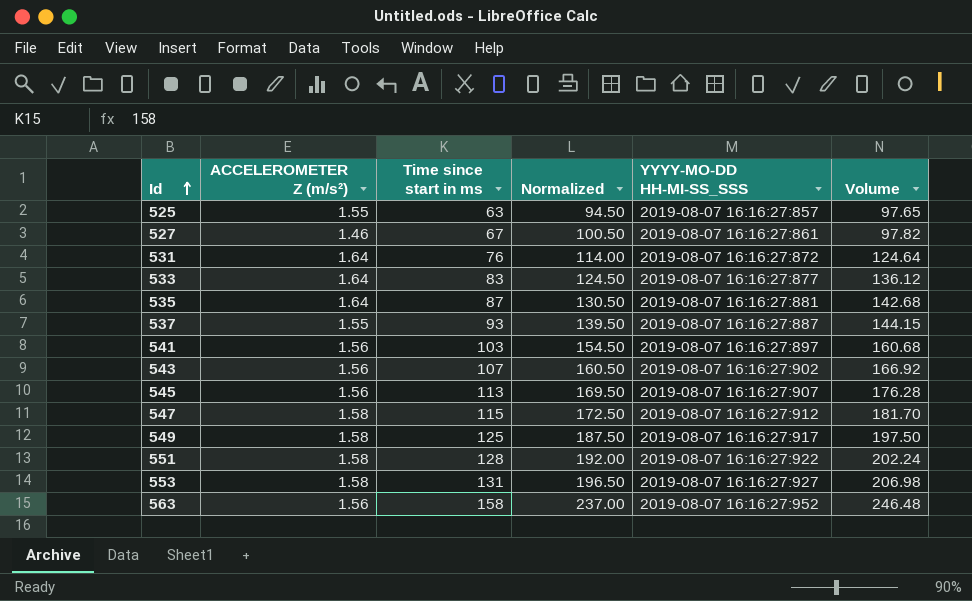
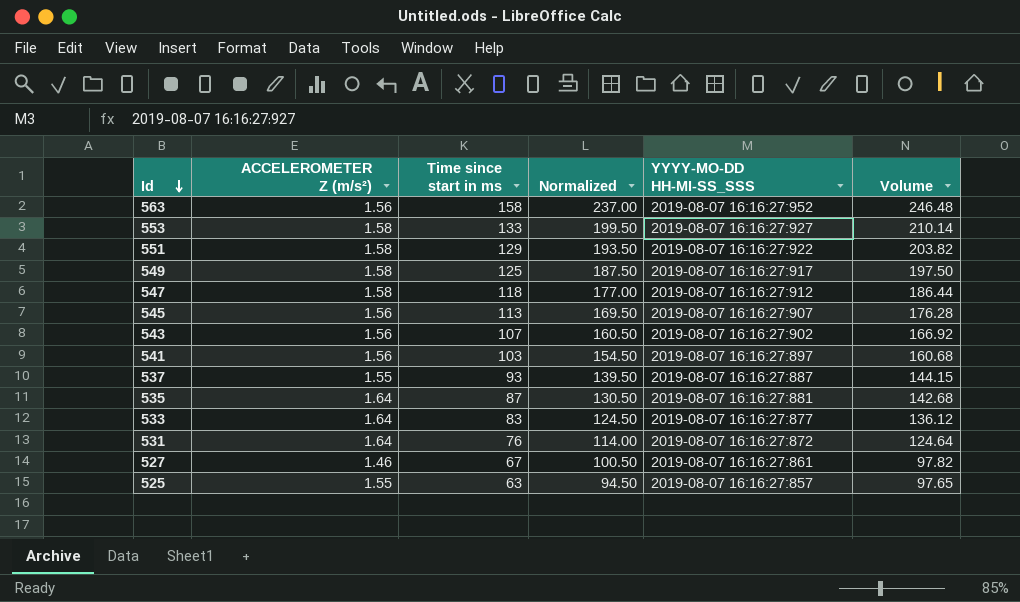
row order: Id ascending -> Id descending
553 | Time since start in ms: 131 -> 133
553 | Normalized: 196.50 -> 199.50
553 | Volume: 206.98 -> 210.14
551 | Time since start in ms: 128 -> 129
551 | Normalized: 192.00 -> 193.50
551 | Volume: 202.24 -> 203.82
547 | Time since start in ms: 115 -> 118
547 | Normalized: 172.50 -> 177.00
547 | Volume: 181.70 -> 186.44

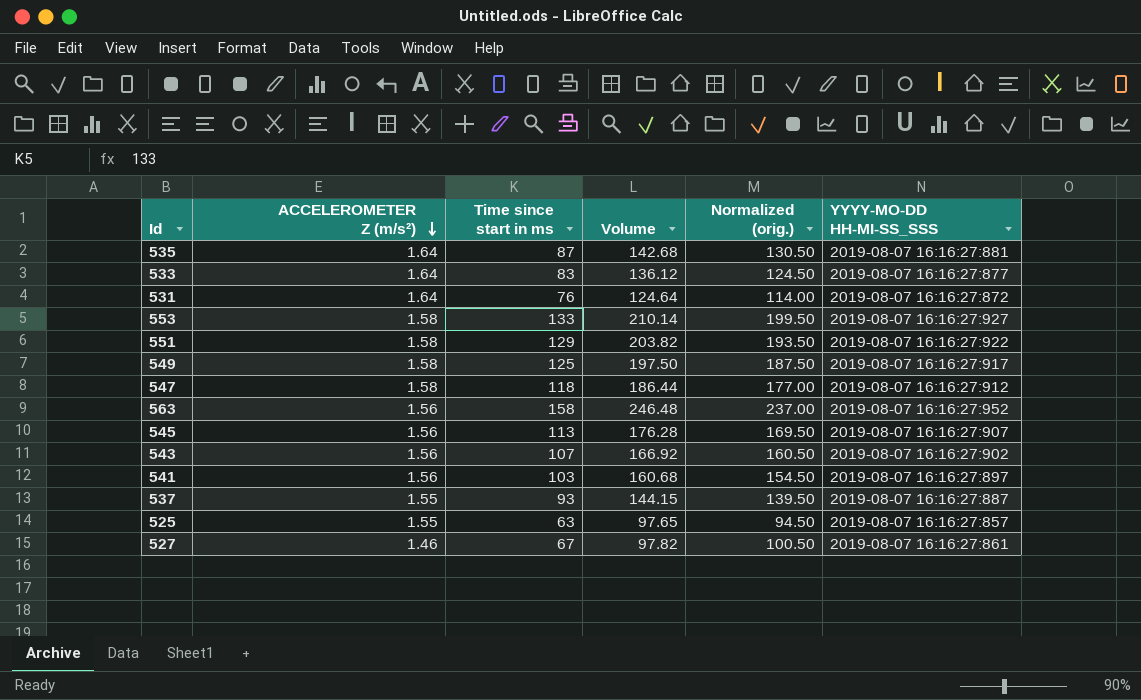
row order: Id descending -> ACCELEROMETER Z (m/s²) descending
column Volume | position: 6 -> 4
column name: Normalized -> Normalized (orig.)

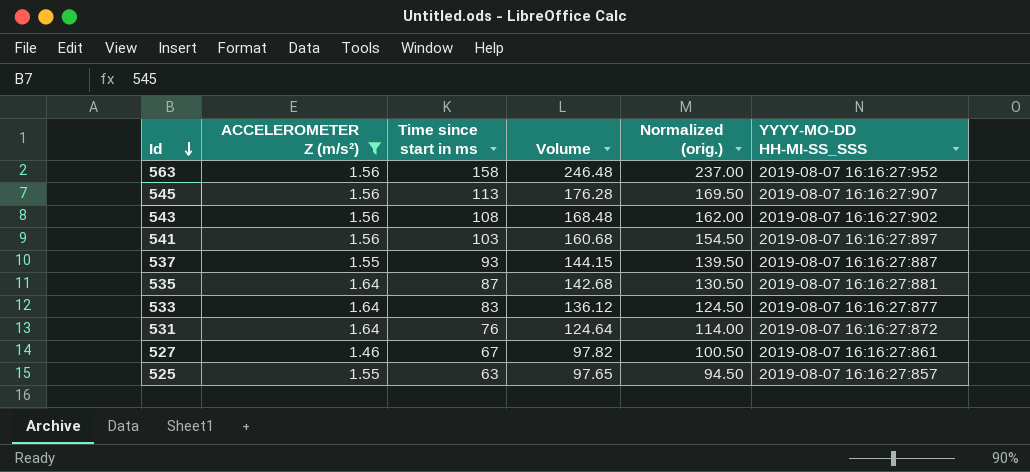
filter: none -> ACCELEROMETER Z (m/s²) != 1.58
row order: ACCELEROMETER Z (m/s²) descending -> Id descending
543 | Time since start in ms: 107 -> 108
543 | Volume: 166.92 -> 168.48
543 | Normalized (orig.): 160.50 -> 162.00

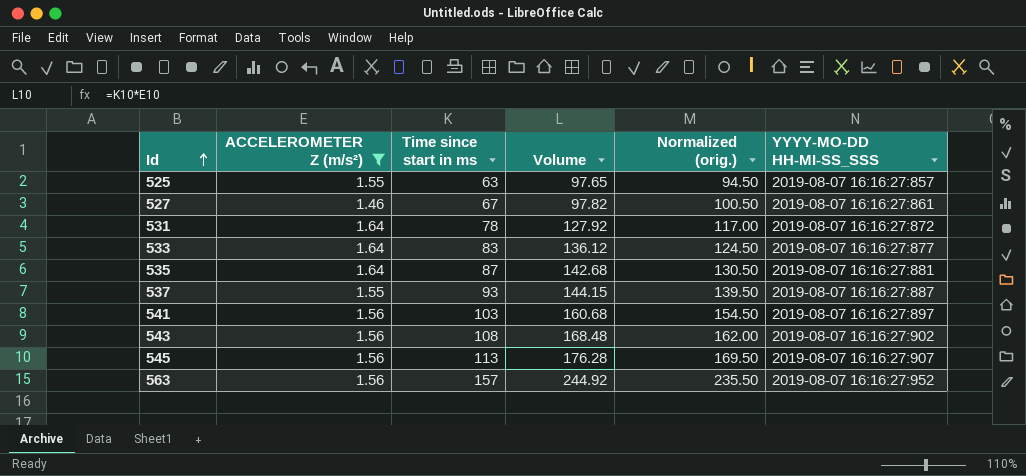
row order: Id descending -> Id ascending
531 | Time since start in ms: 76 -> 78
531 | Volume: 124.64 -> 127.92
531 | Normalized (orig.): 114.00 -> 117.00
563 | Time since start in ms: 158 -> 157
563 | Volume: 246.48 -> 244.92
563 | Normalized (orig.): 237.00 -> 235.50

